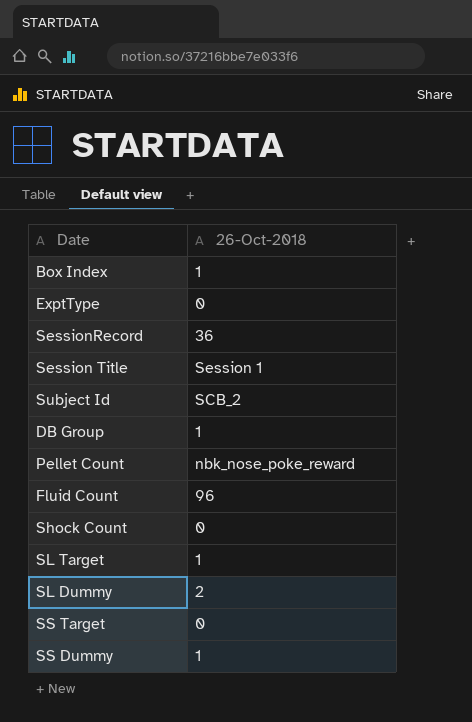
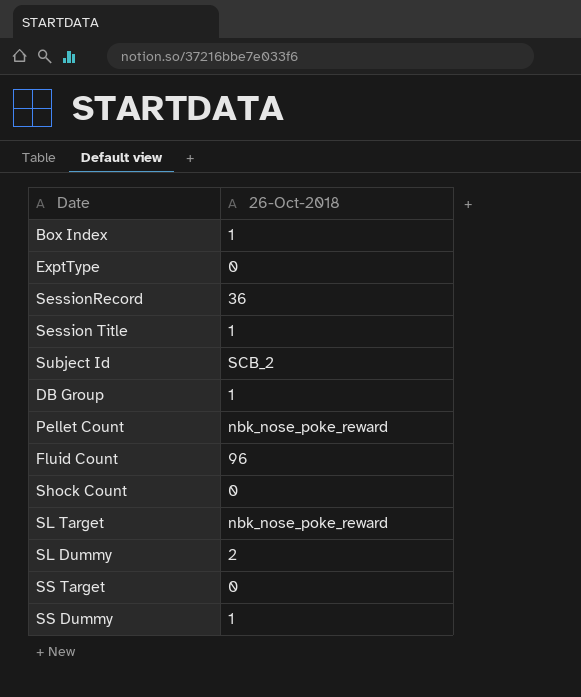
Session Title | 26-Oct-2018: Session 1 -> 1
SL Target | 26-Oct-2018: 1 -> nbk_nose_poke_reward

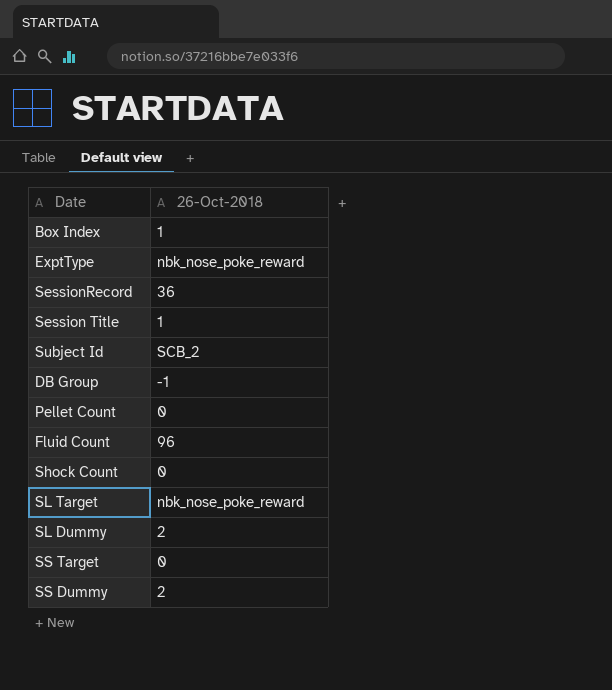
ExptType | 26-Oct-2018: 0 -> nbk_nose_poke_reward
DB Group | 26-Oct-2018: 1 -> -1
Pellet Count | 26-Oct-2018: nbk_nose_poke_reward -> 0
SS Dummy | 26-Oct-2018: 1 -> 2

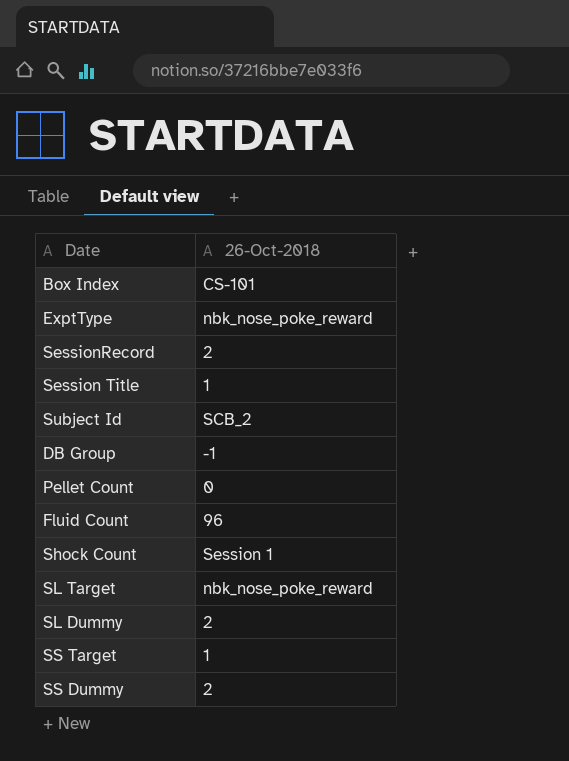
Box Index | 26-Oct-2018: 1 -> CS-101
SessionRecord | 26-Oct-2018: 36 -> 2
Shock Count | 26-Oct-2018: 0 -> Session 1
SS Target | 26-Oct-2018: 0 -> 1

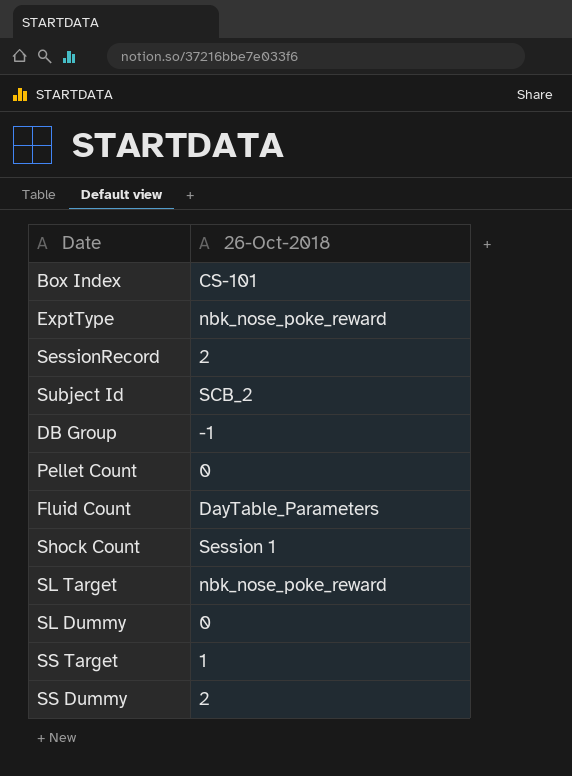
row Session Title: 1 -> none
Fluid Count | 26-Oct-2018: 96 -> DayTable_Parameters
SL Dummy | 26-Oct-2018: 2 -> 0

